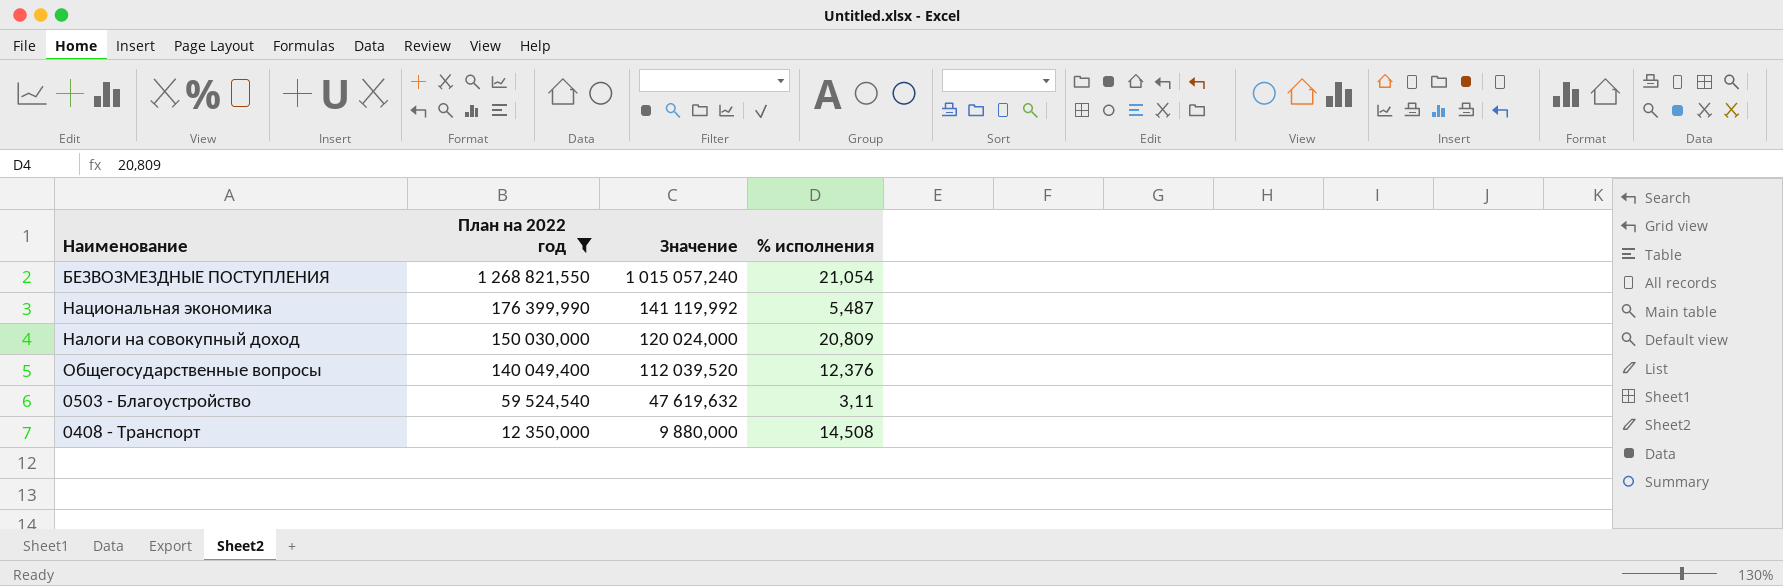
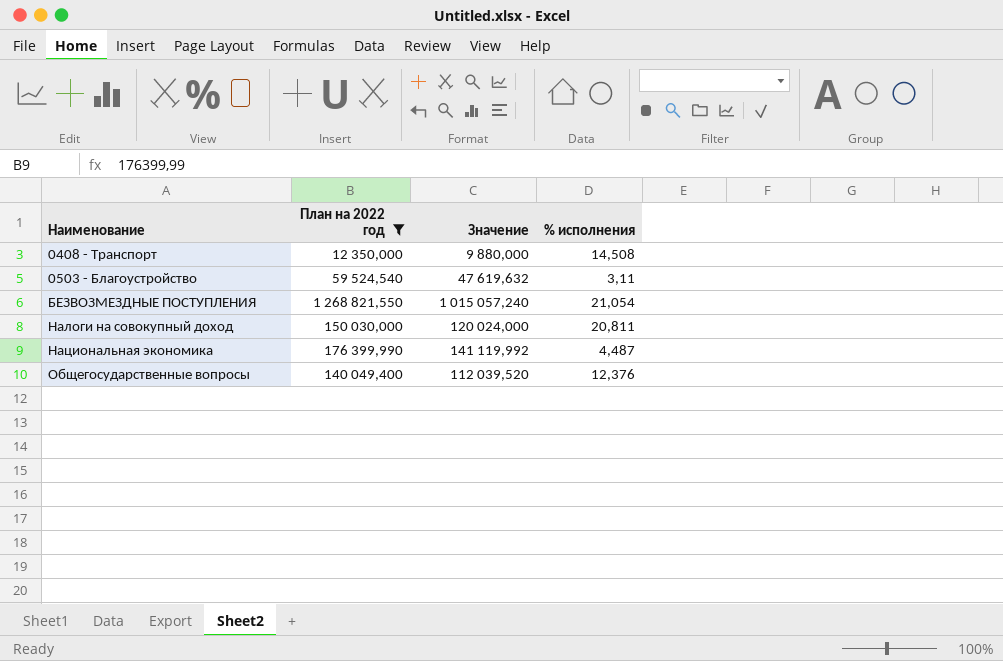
row order: План на 2022 год descending -> Наименование ascending
Налоги на совокупный доход | % исполнения: 20,809 -> 20,811
Национальная экономика | % исполнения: 5,487 -> 4,487

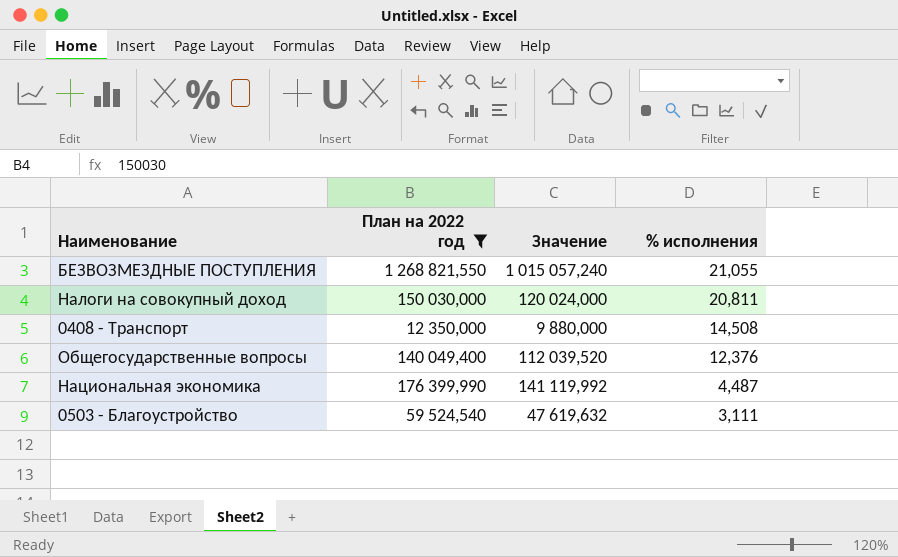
row order: Наименование ascending -> % исполнения descending
БЕЗВОЗМЕЗДНЫЕ ПОСТУПЛЕНИЯ | % исполнения: 21,054 -> 21,055
0503 - Благоустройство | % исполнения: 3,11 -> 3,111

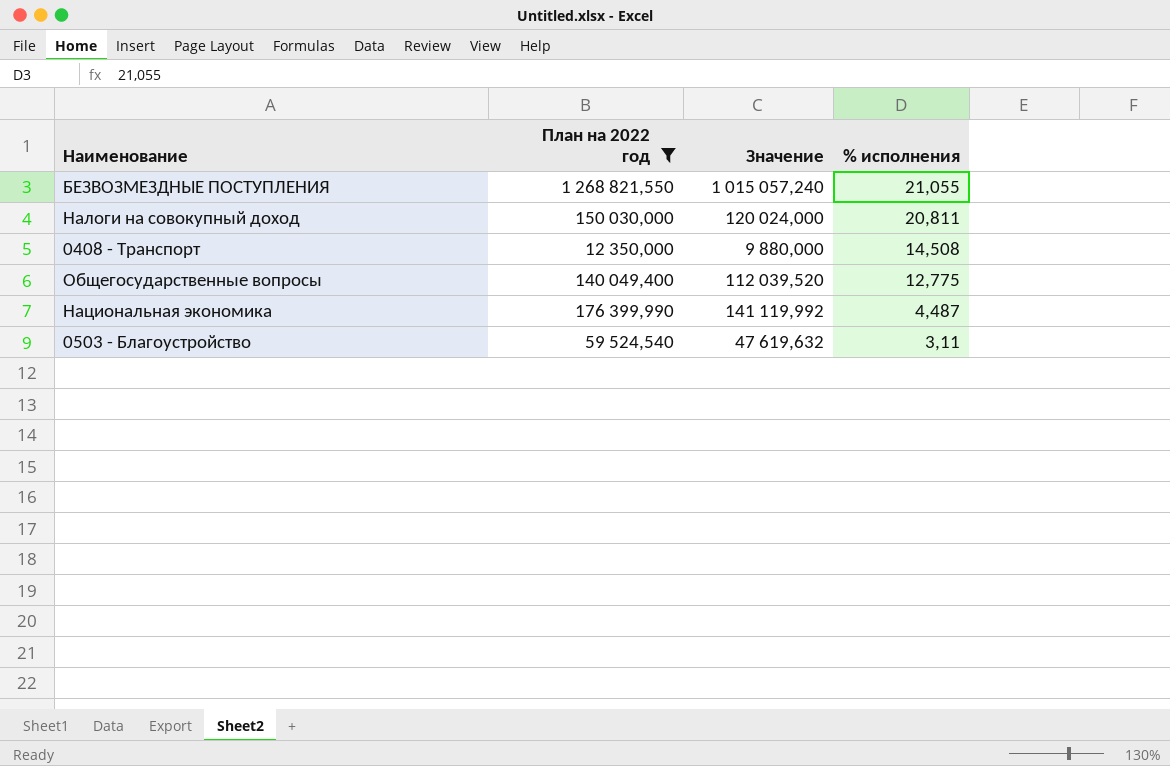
Общегосударственные вопросы | % исполнения: 12,376 -> 12,775
0503 - Благоустройство | % исполнения: 3,111 -> 3,11

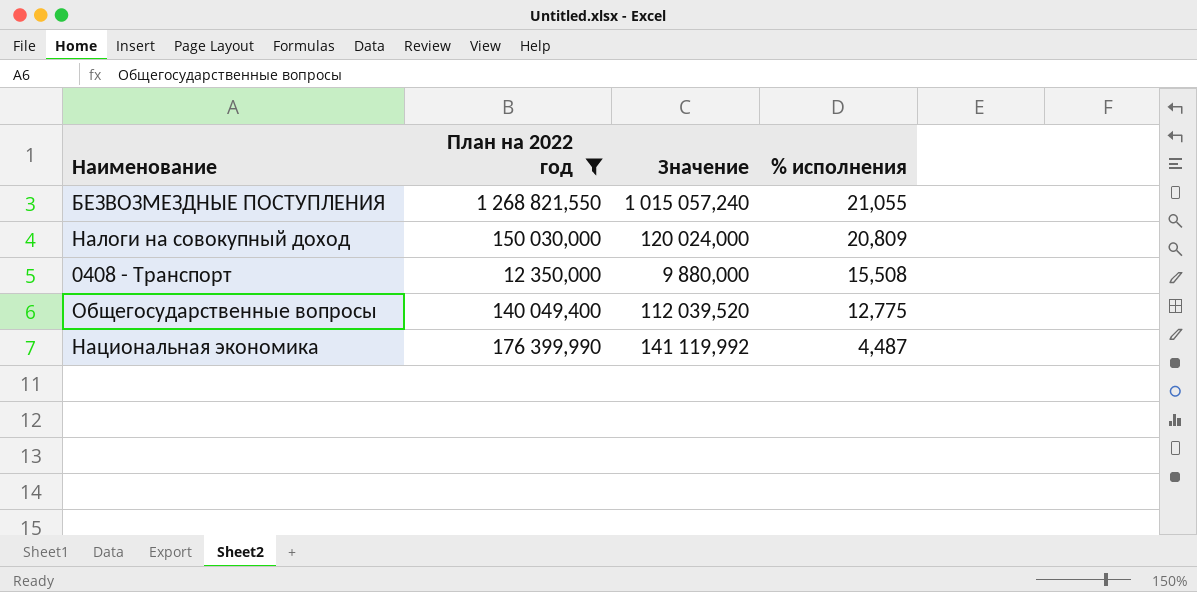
row 0503 - Благоустройство: 59 524,540 | 47 619,632 | 3,11 -> none
Налоги на совокупный доход | % исполнения: 20,811 -> 20,809
0408 - Транспорт | % исполнения: 14,508 -> 15,508

